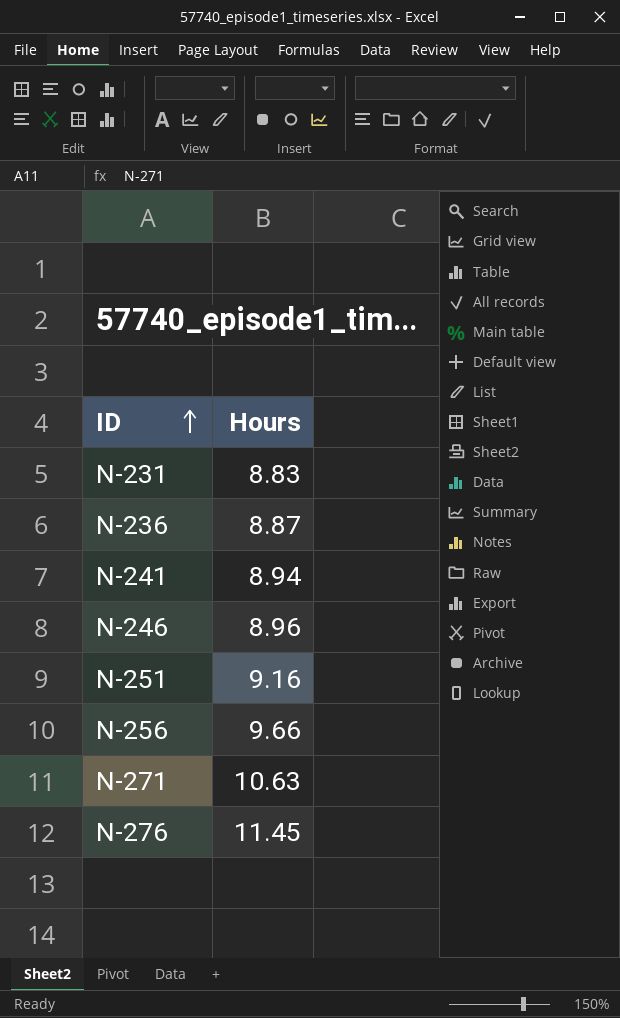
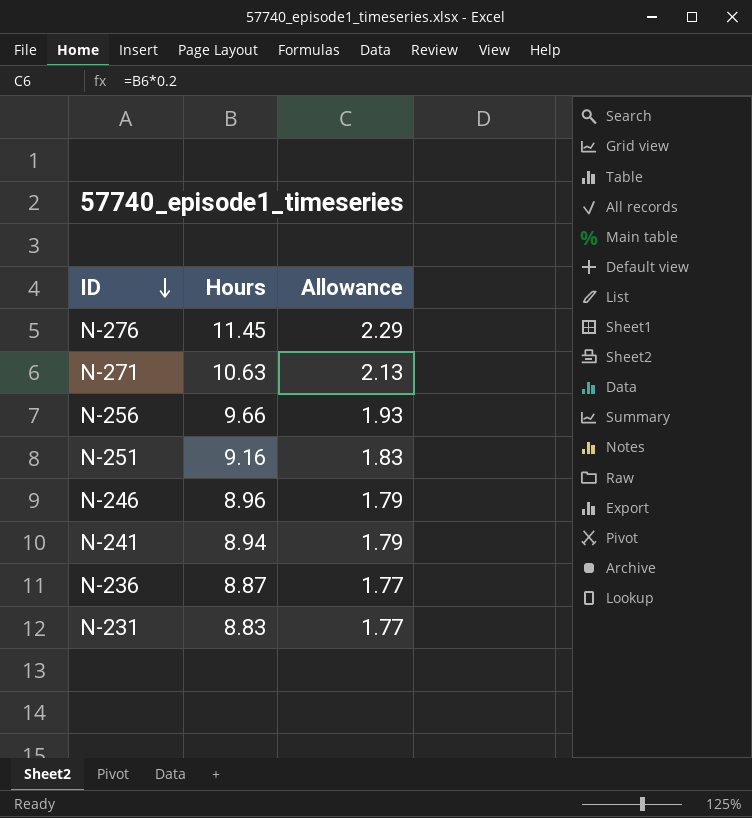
row order: ID ascending -> ID descending
column Allowance | formula: none -> [Hours] * 0.2

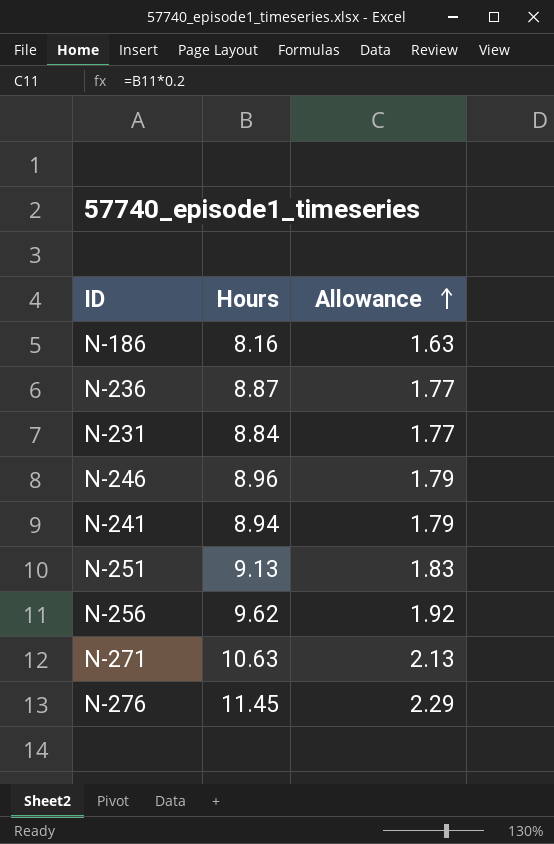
row order: ID descending -> Allowance ascending
row N-186: none -> 8.16 | 1.63
N-231 | Hours: 8.83 -> 8.84
N-251 | Hours: 9.16 -> 9.13
N-256 | Hours: 9.66 -> 9.62
N-256 | Allowance: 1.93 -> 1.92

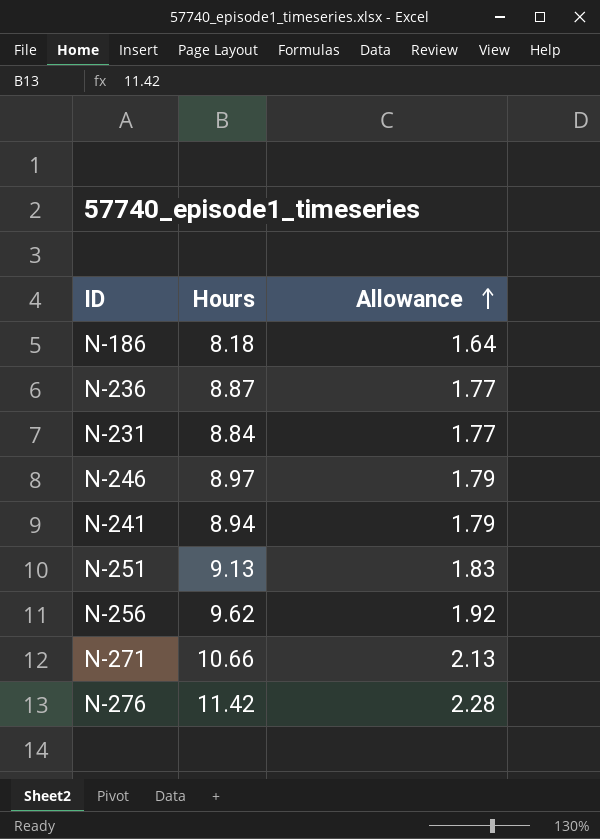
N-186 | Hours: 8.16 -> 8.18
N-186 | Allowance: 1.63 -> 1.64
N-246 | Hours: 8.96 -> 8.97
N-271 | Hours: 10.63 -> 10.66
N-276 | Hours: 11.45 -> 11.42
N-276 | Allowance: 2.29 -> 2.28

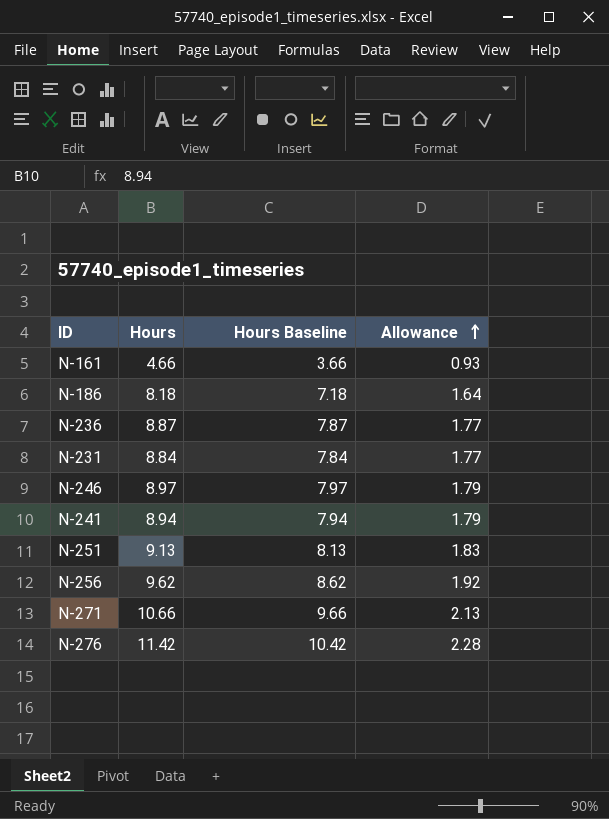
column Hours Baseline | formula: none -> [Hours] - 1
row N-161: none -> 4.66 | 3.66 | 0.93

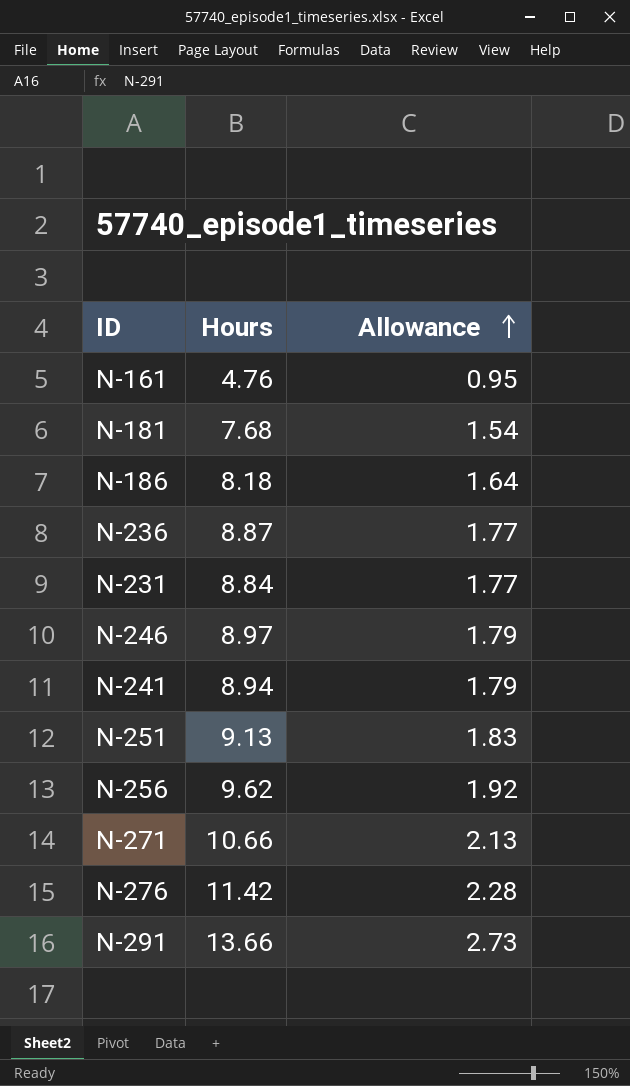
column Hours Baseline | formula: [Hours] - 1 -> none
N-161 | Hours: 4.66 -> 4.76
N-161 | Allowance: 0.93 -> 0.95
row N-181: none -> 7.68 | 1.54
row N-291: none -> 13.66 | 2.73

